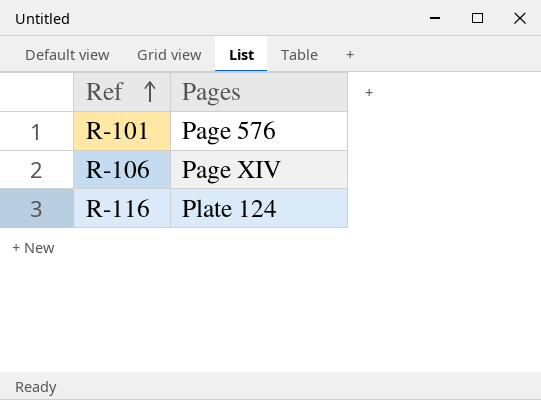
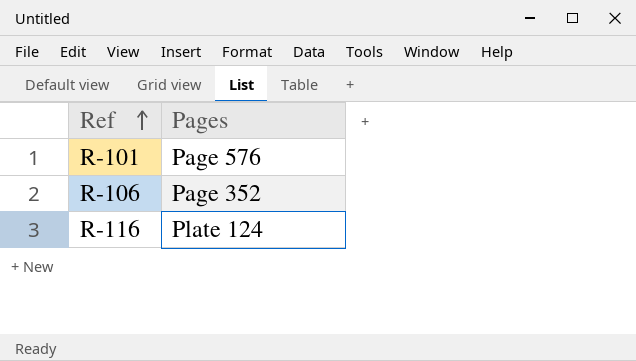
R-106 | Pages: Page XIV -> Page 352

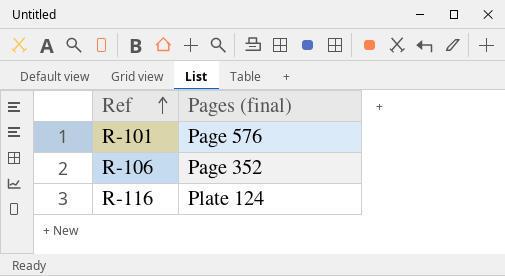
column name: Pages -> Pages (final)

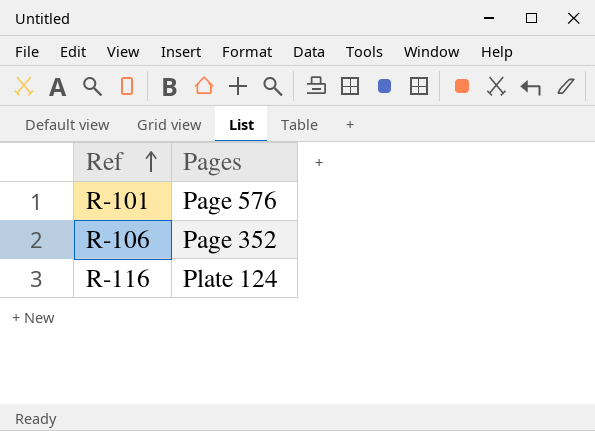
column name: Pages (final) -> Pages

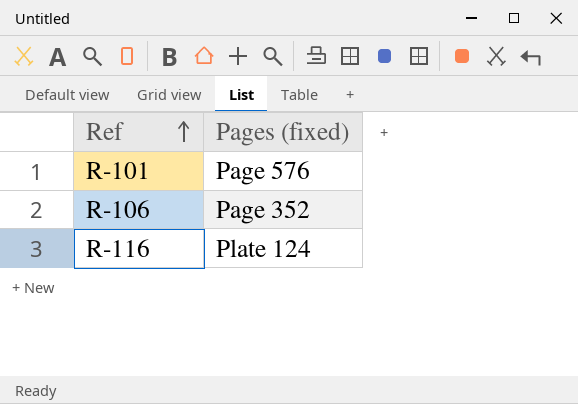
column name: Pages -> Pages (fixed)

